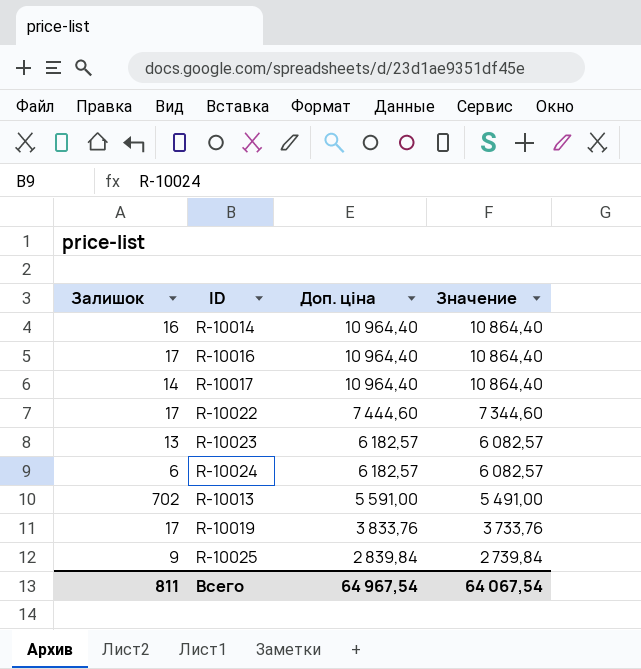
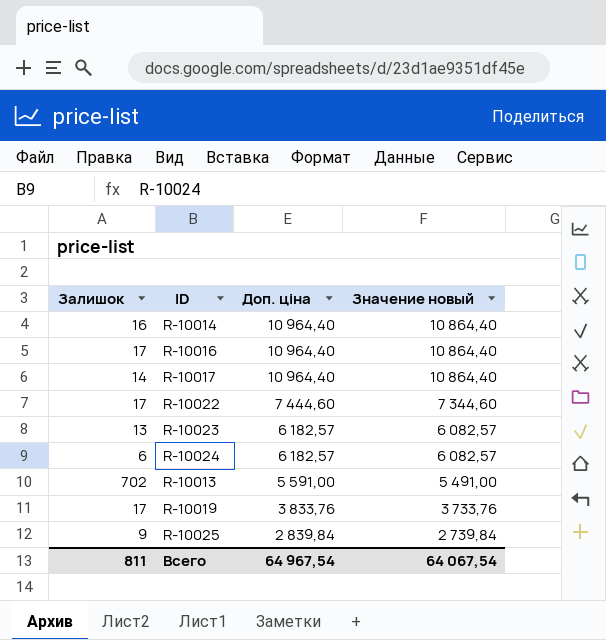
column name: Значение -> Значение новый

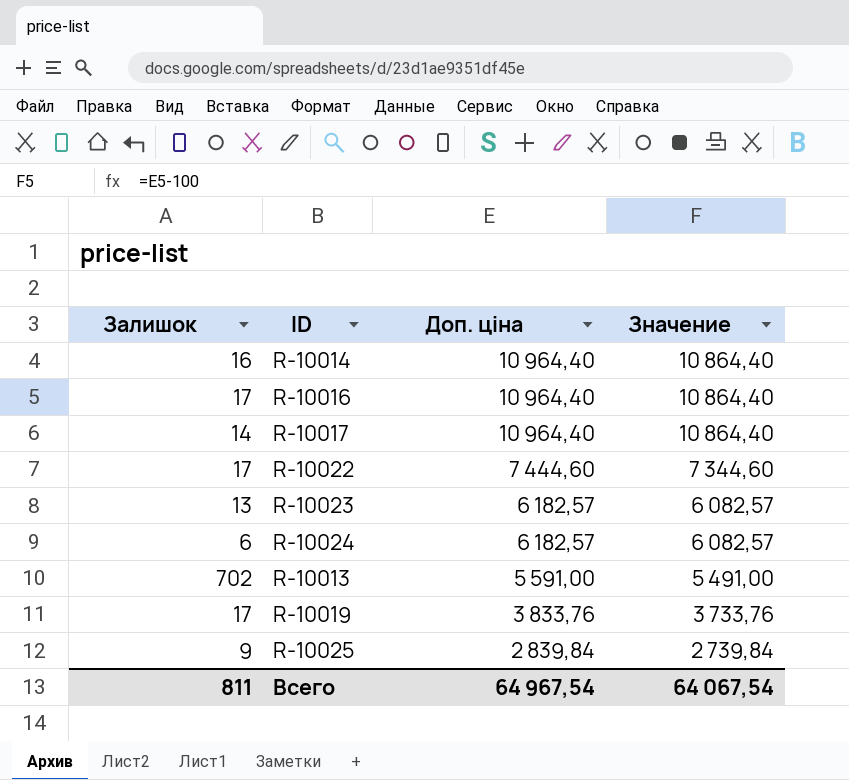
column name: Значение новый -> Значение

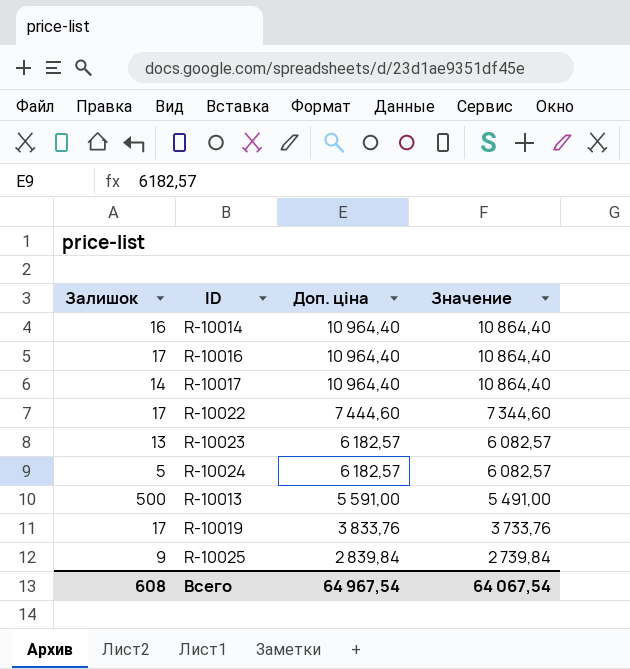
R-10024 | Залишок: 6 -> 5
R-10013 | Залишок: 702 -> 500
Всего | Залишок: 811 -> 608

